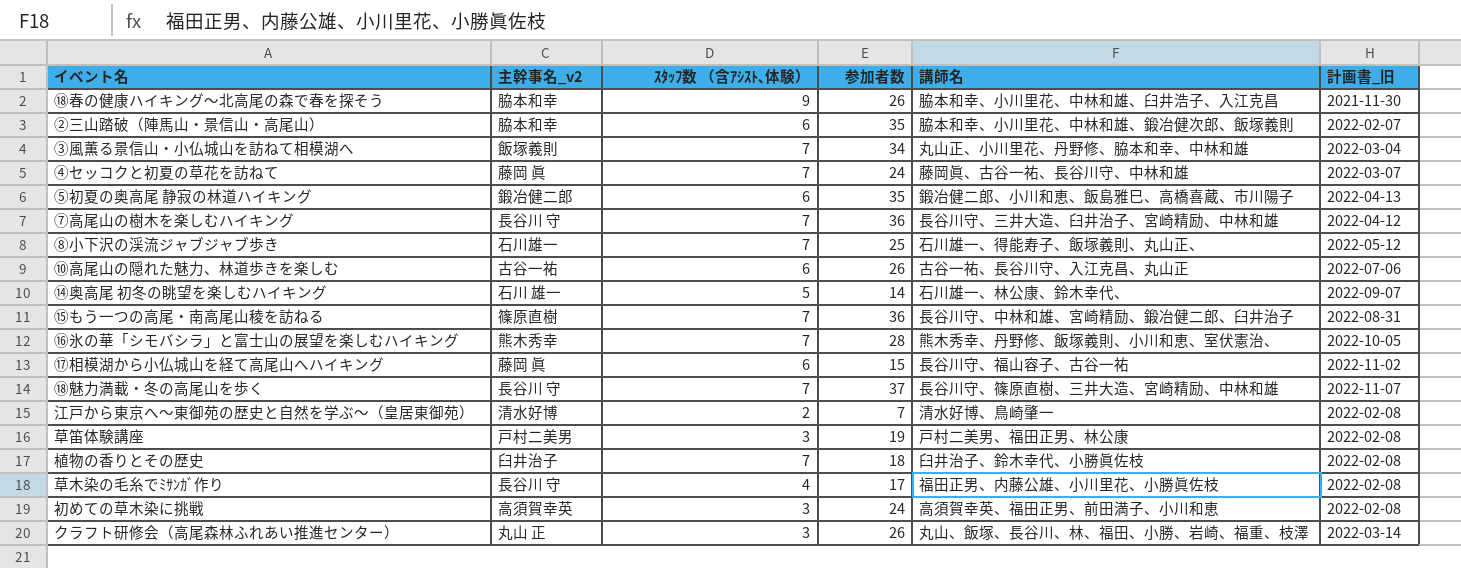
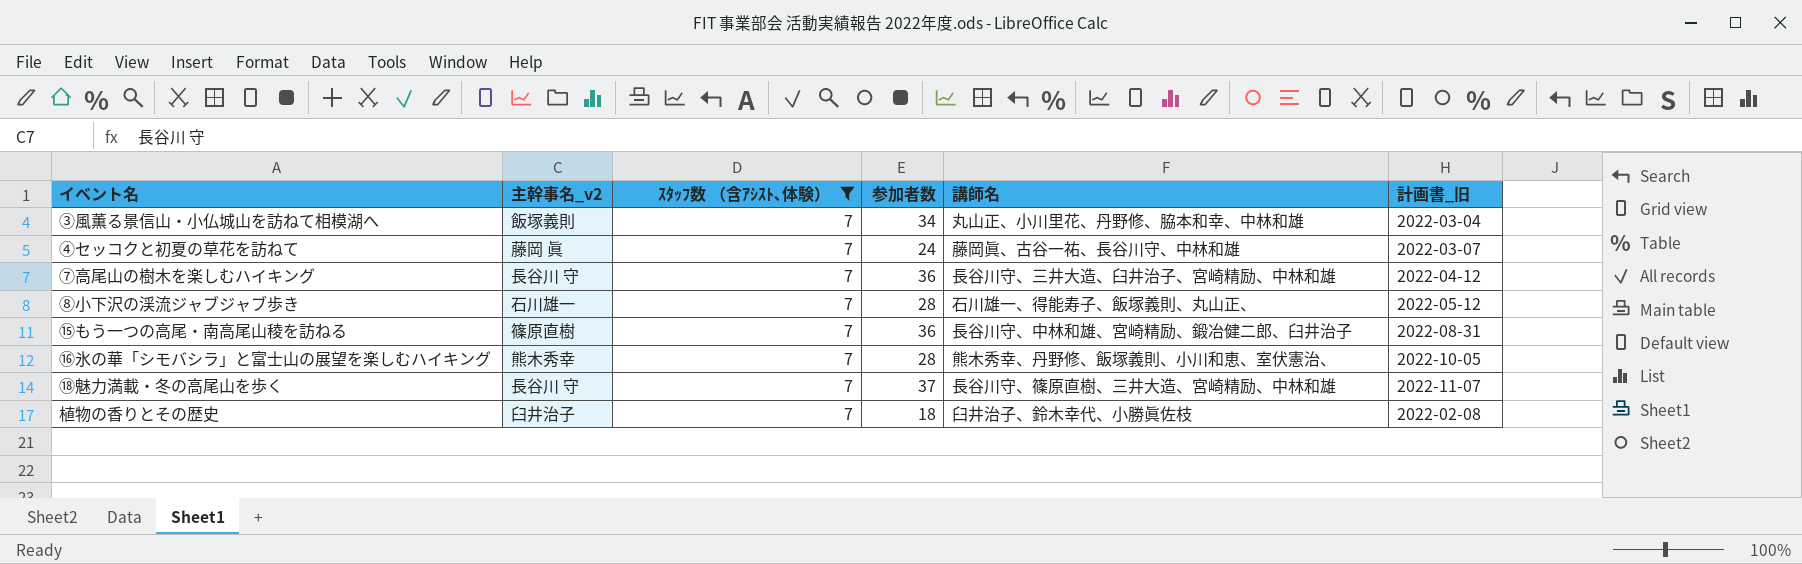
filter: none -> ｽﾀｯﾌ数 （含ｱｼｽﾄ､体験） = 7
⑧小下沢の渓流ジャブジャブ歩き | 参加者数: 25 -> 28

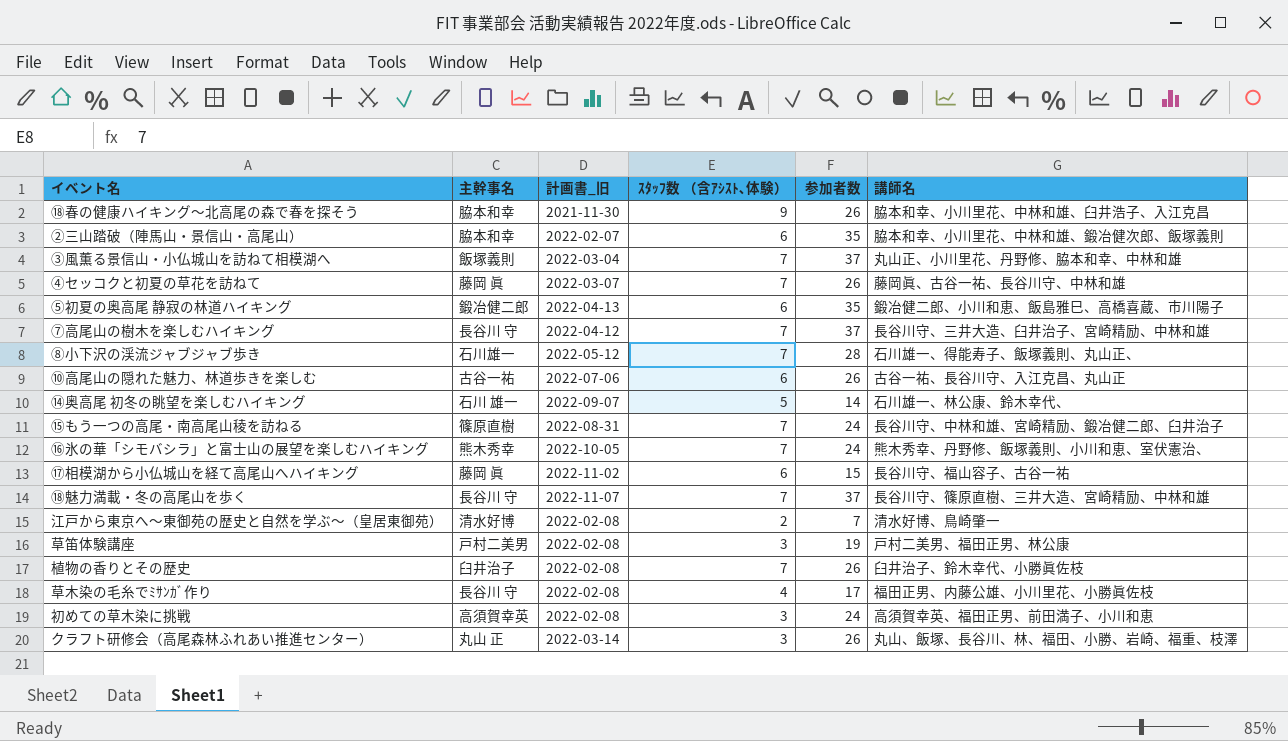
filter: ｽﾀｯﾌ数 （含ｱｼｽﾄ､体験） = 7 -> none
column name: 主幹事名_v2 -> 主幹事名
column 計画書_旧 | position: 6 -> 3
③風薫る景信山・小仏城山を訪ねて相模湖へ | 参加者数: 34 -> 37
④セッコクと初夏の草花を訪ねて | 参加者数: 24 -> 26
⑦高尾山の樹木を楽しむハイキング | 参加者数: 36 -> 37
⑮もう一つの高尾・南高尾山稜を訪ねる | 参加者数: 36 -> 24
⑯氷の華「シモバシラ」と富士山の展望を楽しむハイキング | 参加者数: 28 -> 24
植物の香りとその歴史 | 参加者数: 18 -> 26

